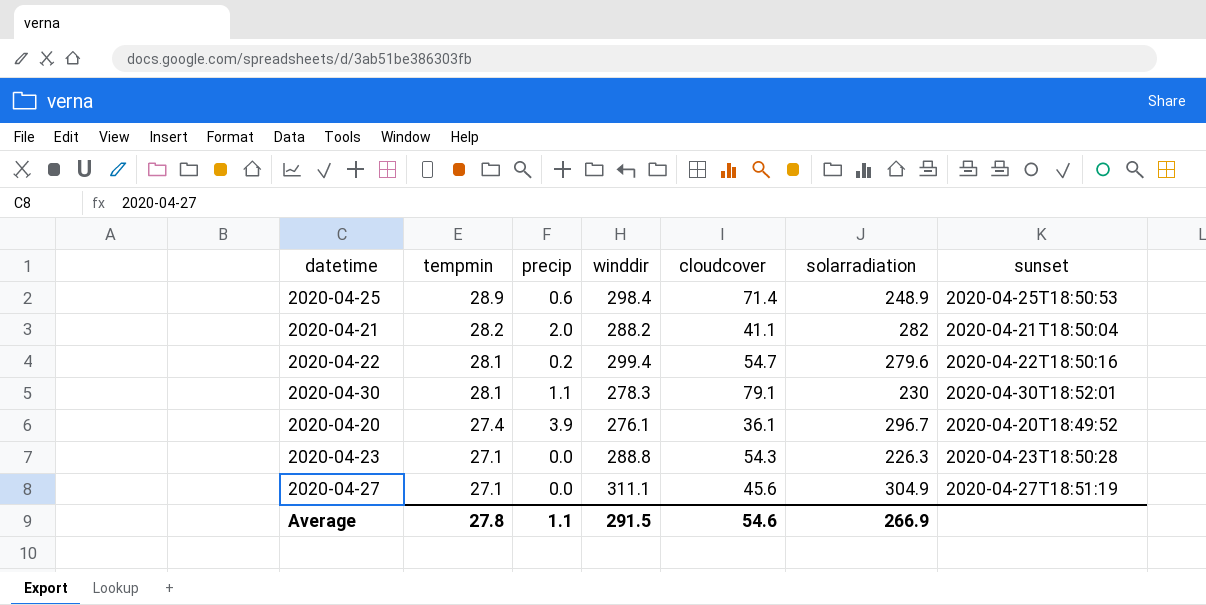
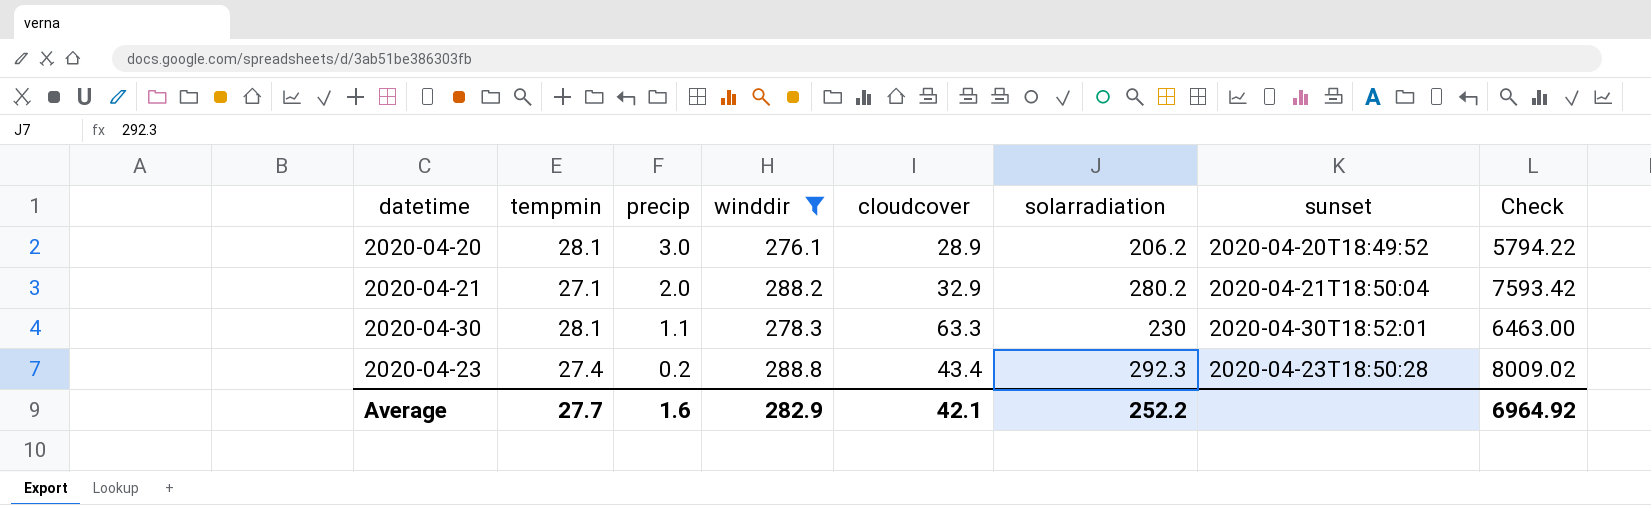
filter: none -> winddir <= 288.8
row order: tempmin descending -> precip descending
column Check | formula: none -> [tempmin] * [solarradiation]
2020-04-20 | tempmin: 27.4 -> 28.1
2020-04-20 | precip: 3.9 -> 3.0
2020-04-20 | cloudcover: 36.1 -> 28.9
2020-04-20 | solarradiation: 296.7 -> 206.2
2020-04-21 | tempmin: 28.2 -> 27.1
2020-04-21 | cloudcover: 41.1 -> 32.9
2020-04-21 | solarradiation: 282 -> 280.2
2020-04-30 | cloudcover: 79.1 -> 63.3
2020-04-23 | tempmin: 27.1 -> 27.4
2020-04-23 | precip: 0.0 -> 0.2
2020-04-23 | cloudcover: 54.3 -> 43.4
2020-04-23 | solarradiation: 226.3 -> 292.3
Average | tempmin: 27.8 -> 27.7
Average | precip: 1.1 -> 1.6
Average | winddir: 291.5 -> 282.9
Average | cloudcover: 54.6 -> 42.1
Average | solarradiation: 266.9 -> 252.2

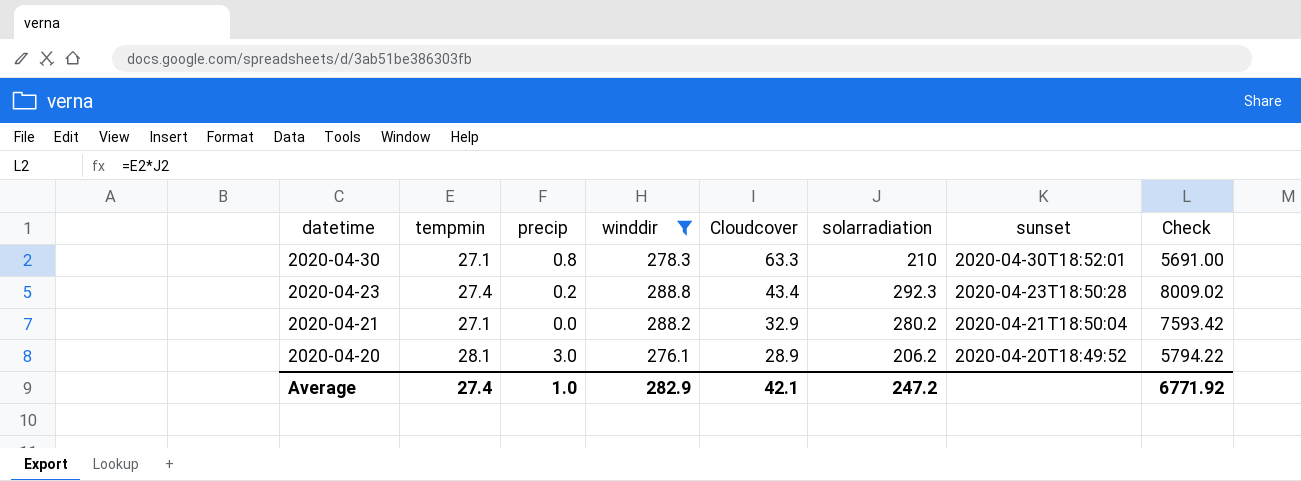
row order: precip descending -> datetime descending
column name: cloudcover -> Cloudcover
2020-04-30 | tempmin: 28.1 -> 27.1
2020-04-30 | precip: 1.1 -> 0.8
2020-04-30 | solarradiation: 230 -> 210
2020-04-30 | Check: 6463.00 -> 5691.00
2020-04-21 | precip: 2.0 -> 0.0
Average | tempmin: 27.7 -> 27.4
Average | precip: 1.6 -> 1.0
Average | solarradiation: 252.2 -> 247.2
Average | Check: 6964.92 -> 6771.92

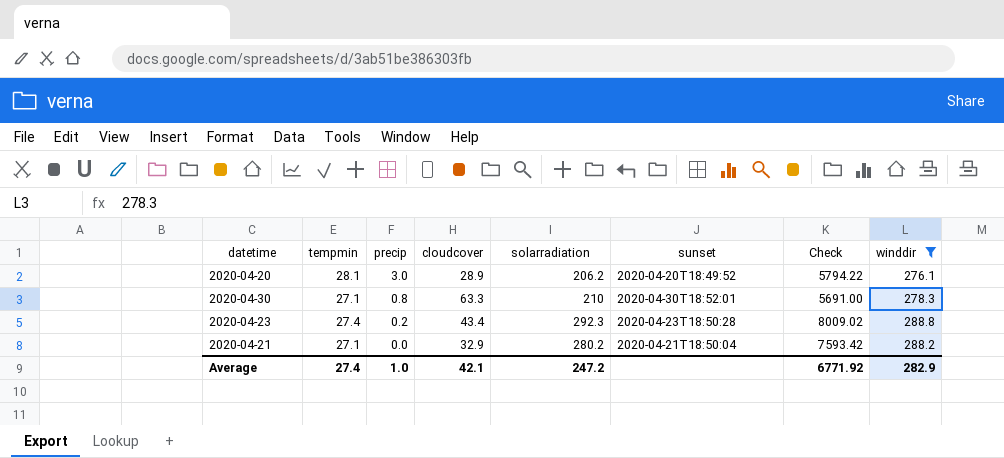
row order: datetime descending -> precip descending
column name: Cloudcover -> cloudcover
column winddir | position: 4 -> 8

